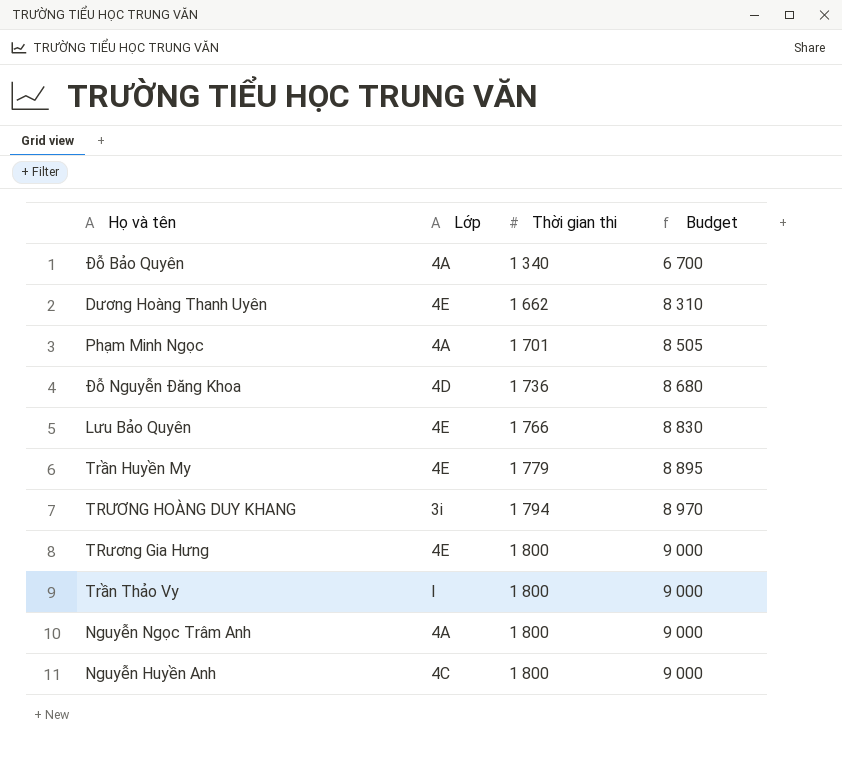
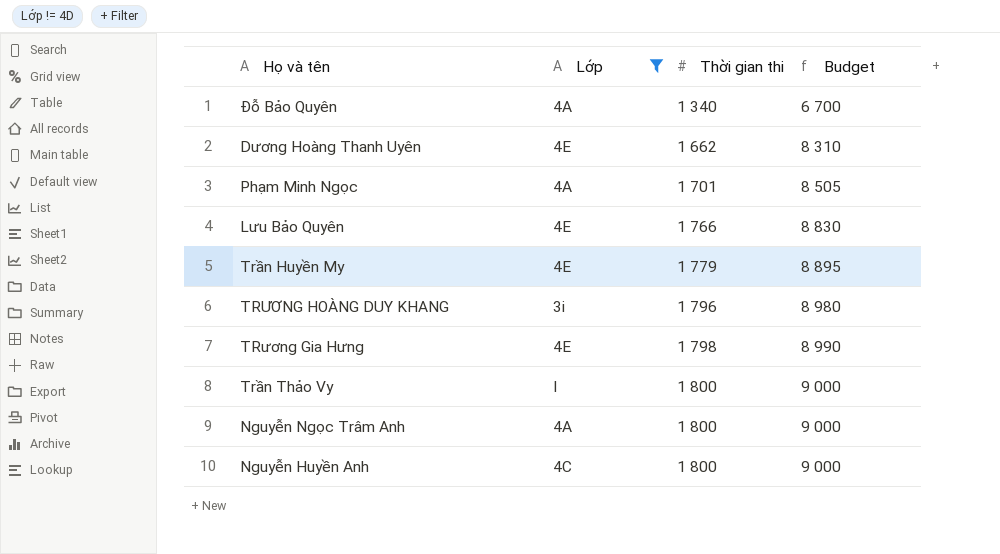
filter: none -> Lớp != 4D
TRƯƠNG HOÀNG DUY KHANG | Thời gian thi: 1 794 -> 1 796
TRƯƠNG HOÀNG DUY KHANG | Budget: 8 970 -> 8 980
TRương Gia Hưng | Thời gian thi: 1 800 -> 1 798
TRương Gia Hưng | Budget: 9 000 -> 8 990

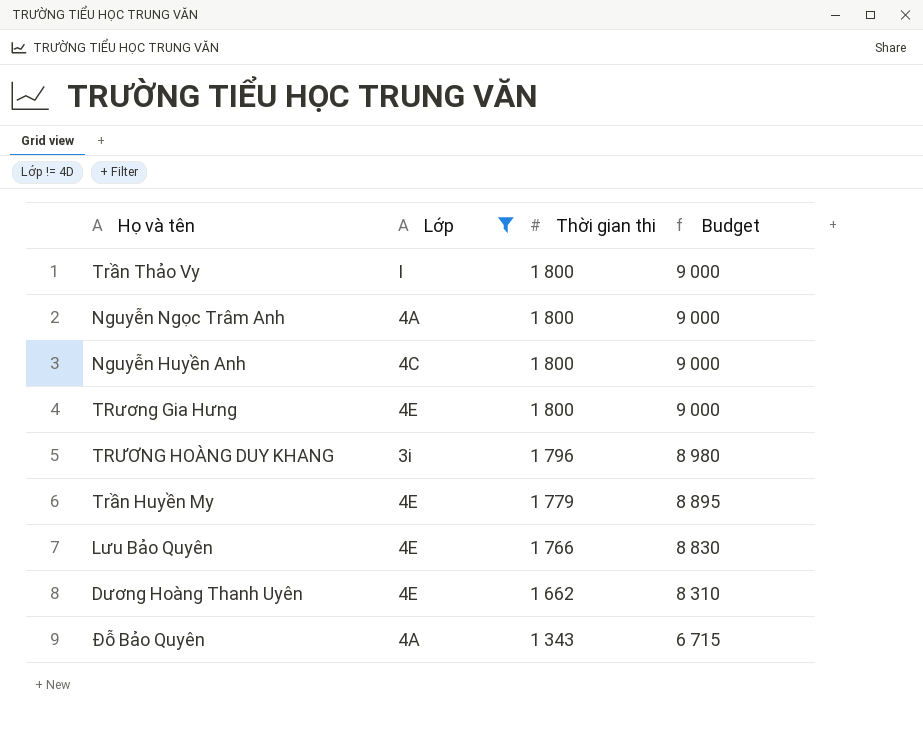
row order: Thời gian thi ascending -> Thời gian thi descending
row Phạm Minh Ngọc: 4A | 1 701 | 8 505 -> none
TRương Gia Hưng | Thời gian thi: 1 798 -> 1 800
TRương Gia Hưng | Budget: 8 990 -> 9 000
Đỗ Bảo Quyên | Thời gian thi: 1 340 -> 1 343
Đỗ Bảo Quyên | Budget: 6 700 -> 6 715

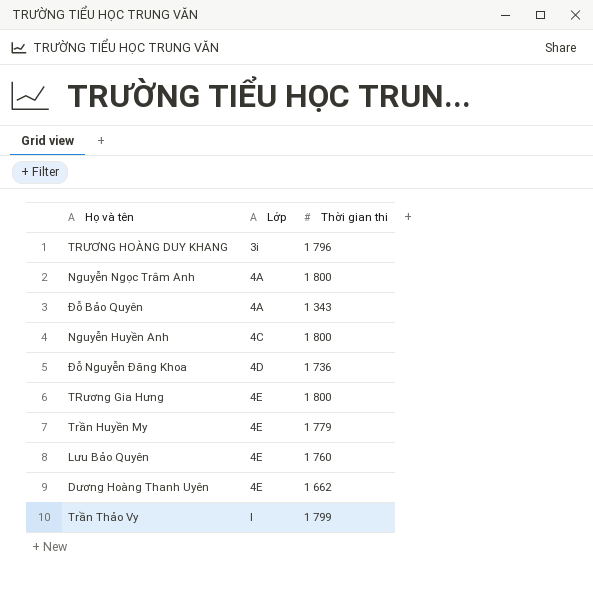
filter: Lớp != 4D -> none
row order: Thời gian thi descending -> Lớp ascending
column Budget | formula: [Thời gian thi] * 5 -> none
Lưu Bảo Quyên | Thời gian thi: 1 766 -> 1 760
Trần Thảo Vy | Thời gian thi: 1 800 -> 1 799

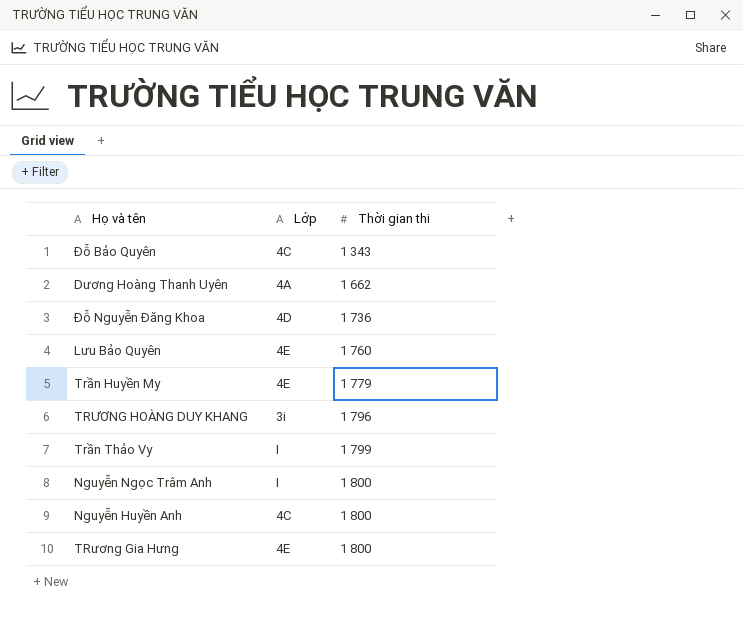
row order: Lớp ascending -> Thời gian thi ascending
Đỗ Bảo Quyên | Lớp: 4A -> 4C
Dương Hoàng Thanh Uyên | Lớp: 4E -> 4A
Nguyễn Ngọc Trâm Anh | Lớp: 4A -> I

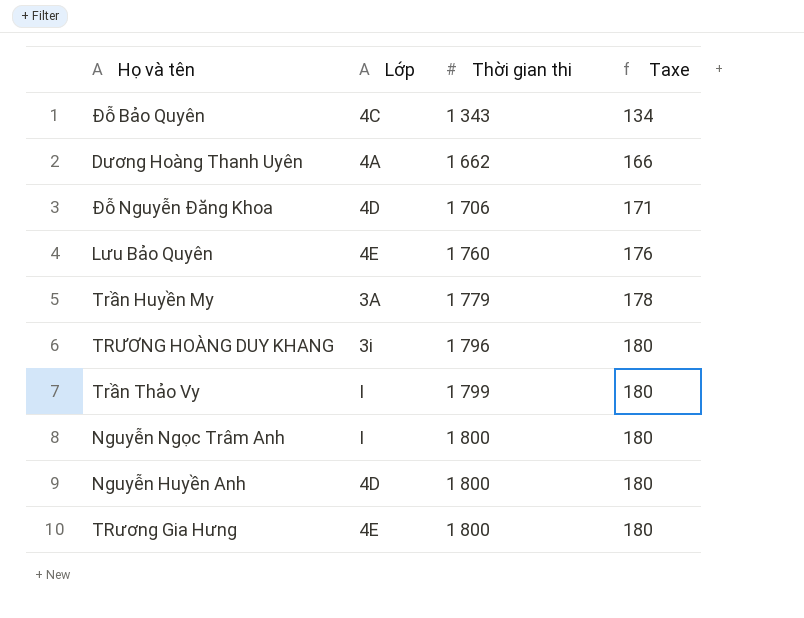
column Taxe | formula: none -> [Thời gian thi] * 0,1
Đỗ Nguyễn Đăng Khoa | Thời gian thi: 1 736 -> 1 706
Trần Huyền My | Lớp: 4E -> 3A
Nguyễn Huyền Anh | Lớp: 4C -> 4D

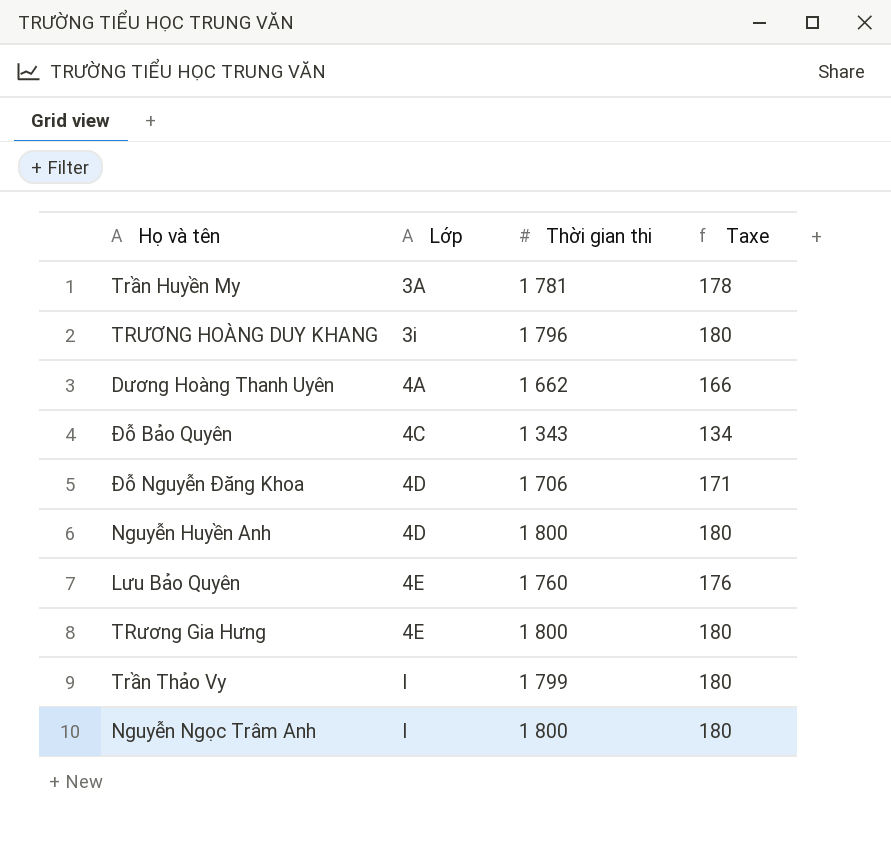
row order: Thời gian thi ascending -> Lớp ascending
Trần Huyền My | Thời gian thi: 1 779 -> 1 781

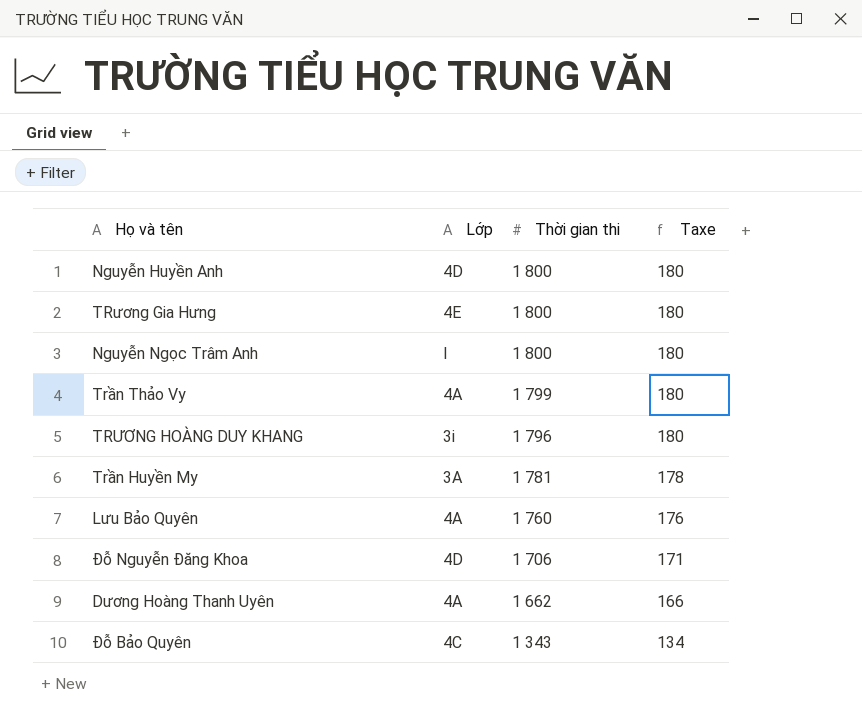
row order: Lớp ascending -> Thời gian thi descending
Trần Thảo Vy | Lớp: I -> 4A
Lưu Bảo Quyên | Lớp: 4E -> 4A

